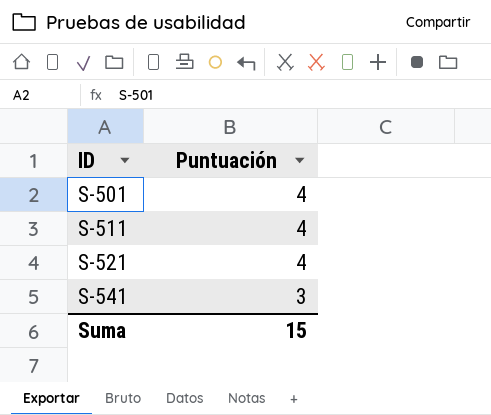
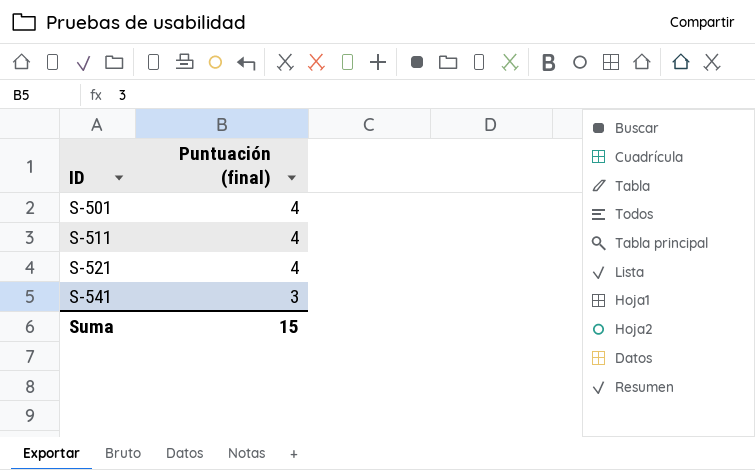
column name: Puntuación -> Puntuación (final)

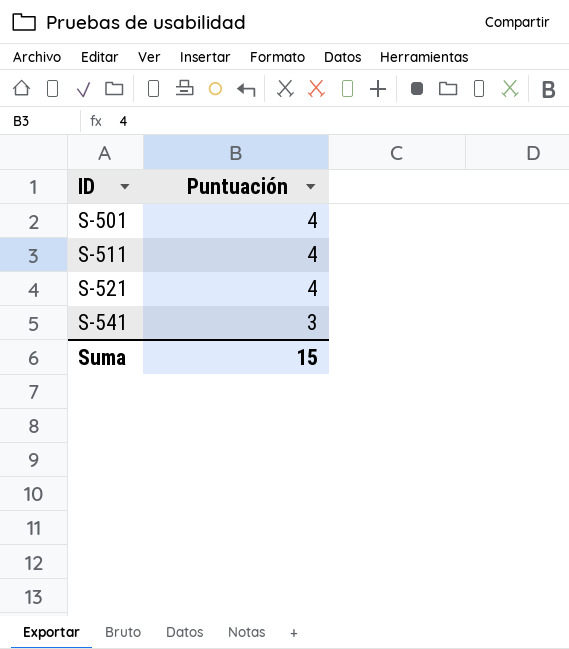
column name: Puntuación (final) -> Puntuación

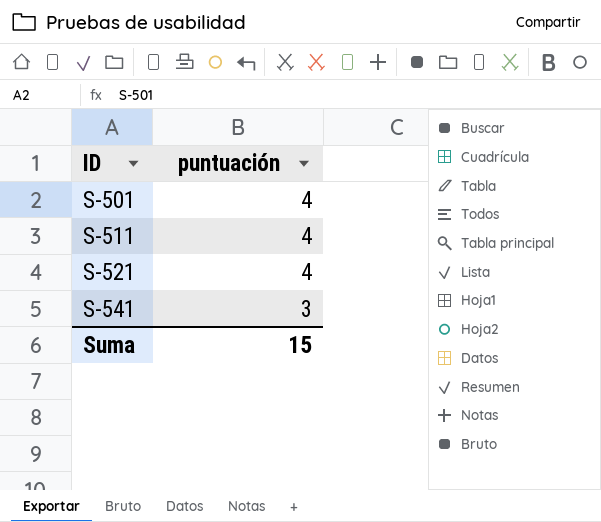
column name: Puntuación -> puntuación

